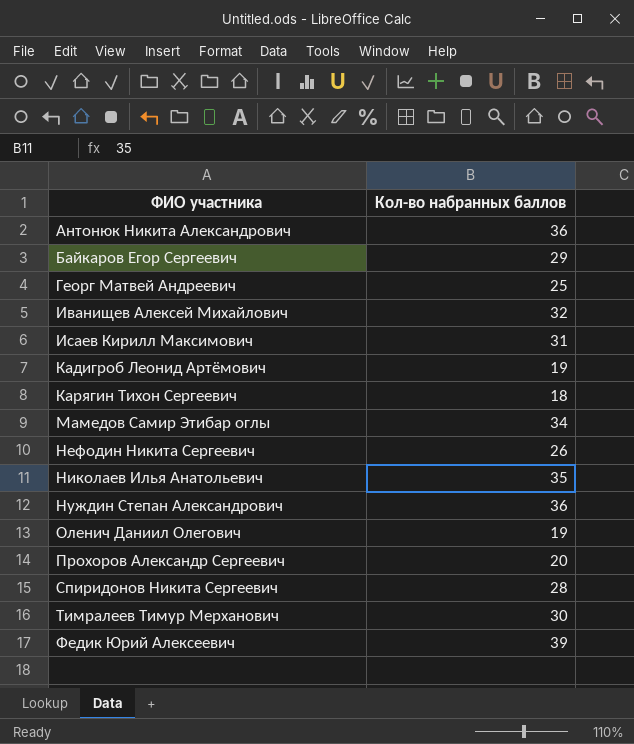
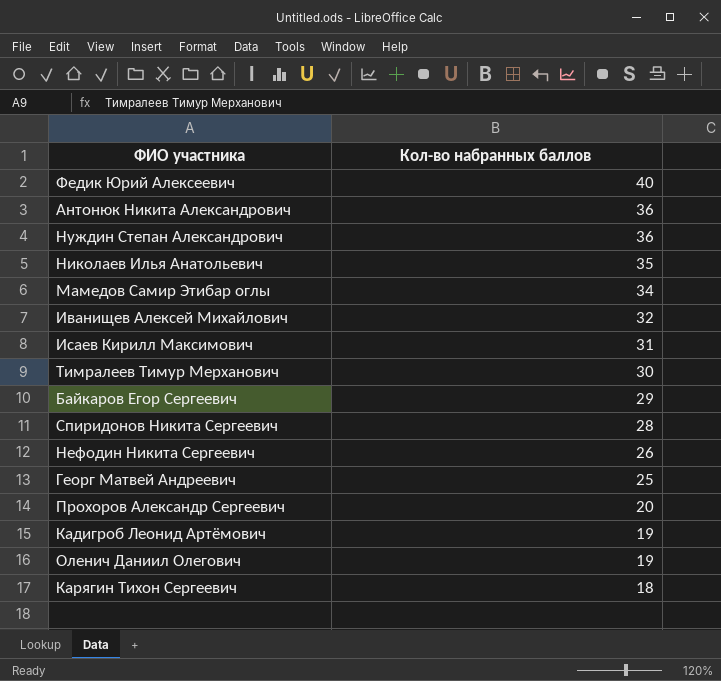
row order: ФИО участника ascending -> Кол-во набранных баллов descending
Федик Юрий Алексеевич | Кол-во набранных баллов: 39 -> 40

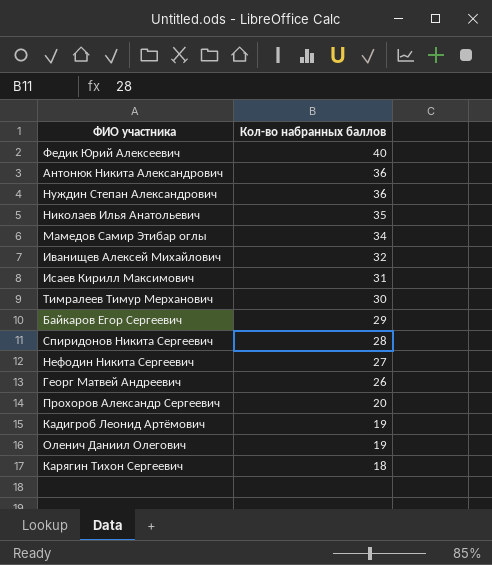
Нефодин Никита Сергеевич | Кол-во набранных баллов: 26 -> 27
Георг Матвей Андреевич | Кол-во набранных баллов: 25 -> 26

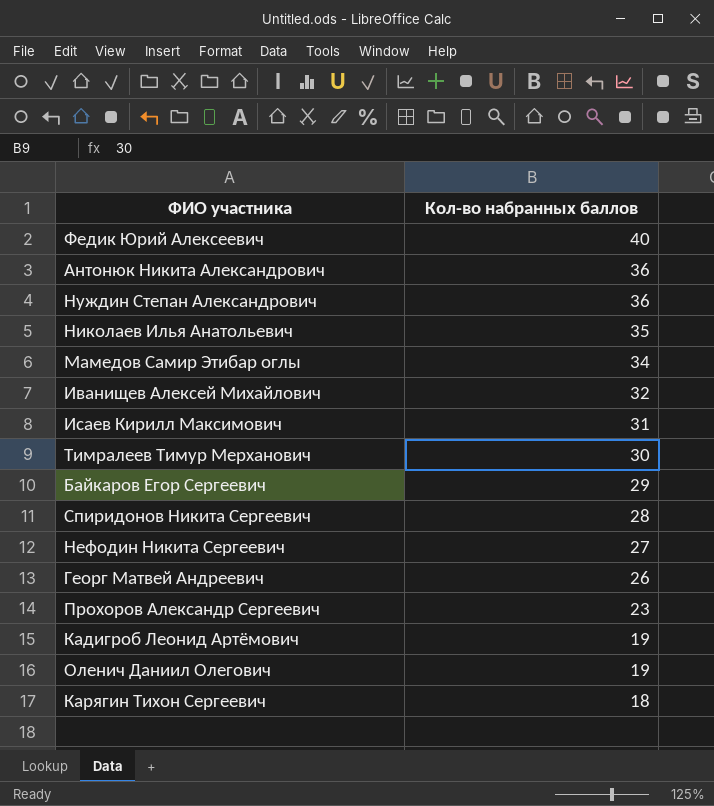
Прохоров Александр Сергеевич | Кол-во набранных баллов: 20 -> 23

